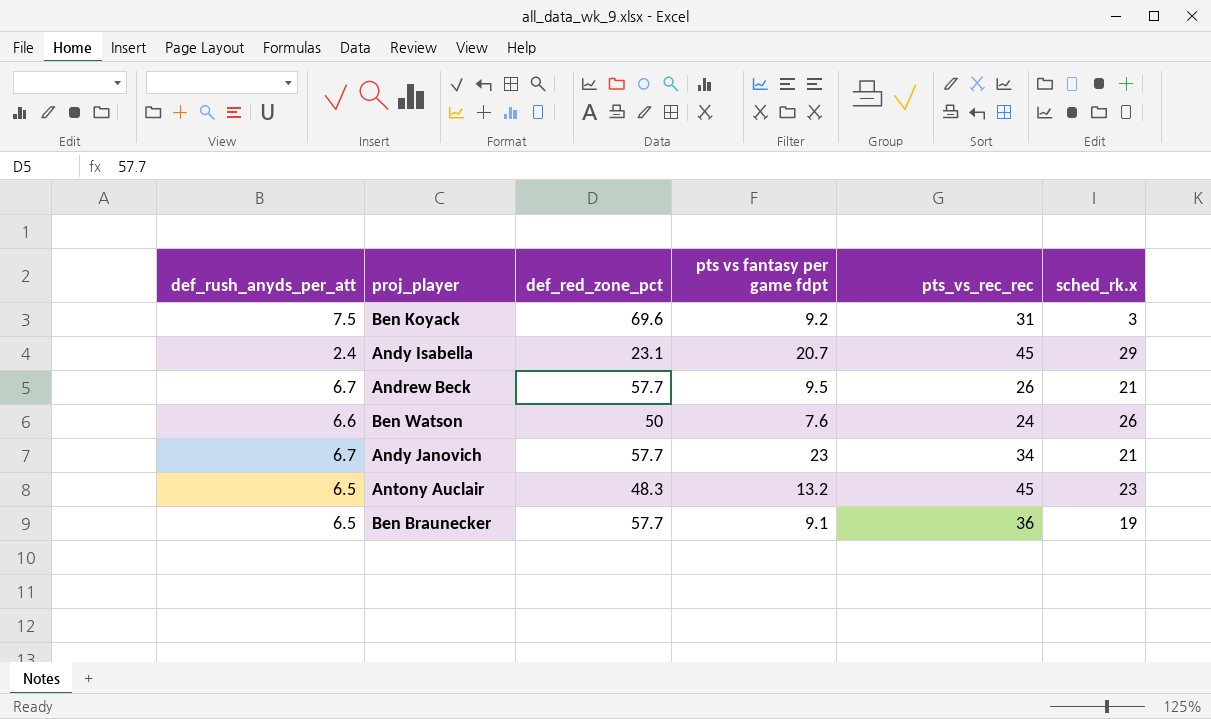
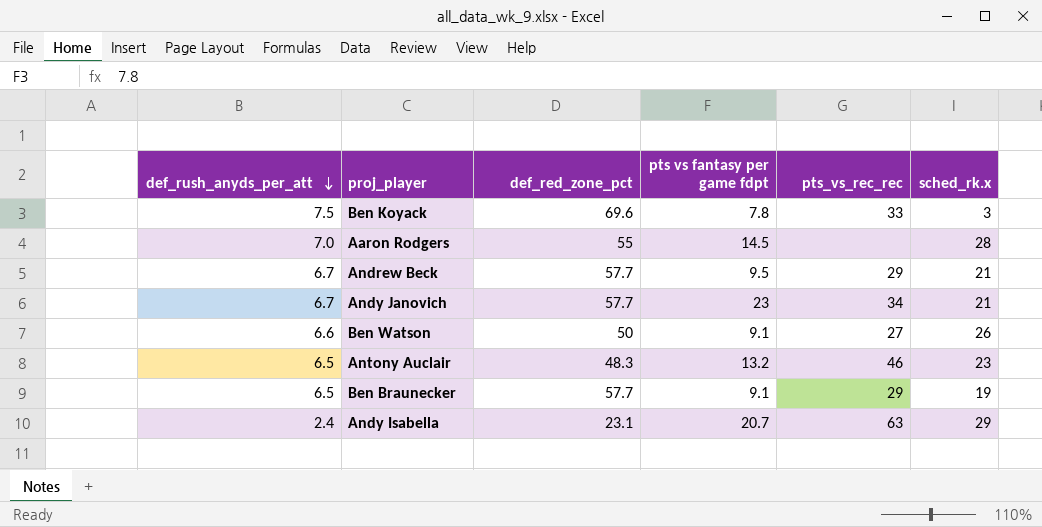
row order: none -> def_rush_anyds_per_att descending
Ben Koyack | pts vs fantasy per game fdpt: 9.2 -> 7.8
Ben Koyack | pts_vs_rec_rec: 31 -> 33
row Aaron Rodgers: none -> 7.0 | 55 | 14.5 | none | 28
Andrew Beck | pts_vs_rec_rec: 26 -> 29
Ben Watson | pts vs fantasy per game fdpt: 7.6 -> 9.1
Ben Watson | pts_vs_rec_rec: 24 -> 27
Antony Auclair | pts_vs_rec_rec: 45 -> 46
Ben Braunecker | pts_vs_rec_rec: 36 -> 29
Andy Isabella | pts_vs_rec_rec: 45 -> 63

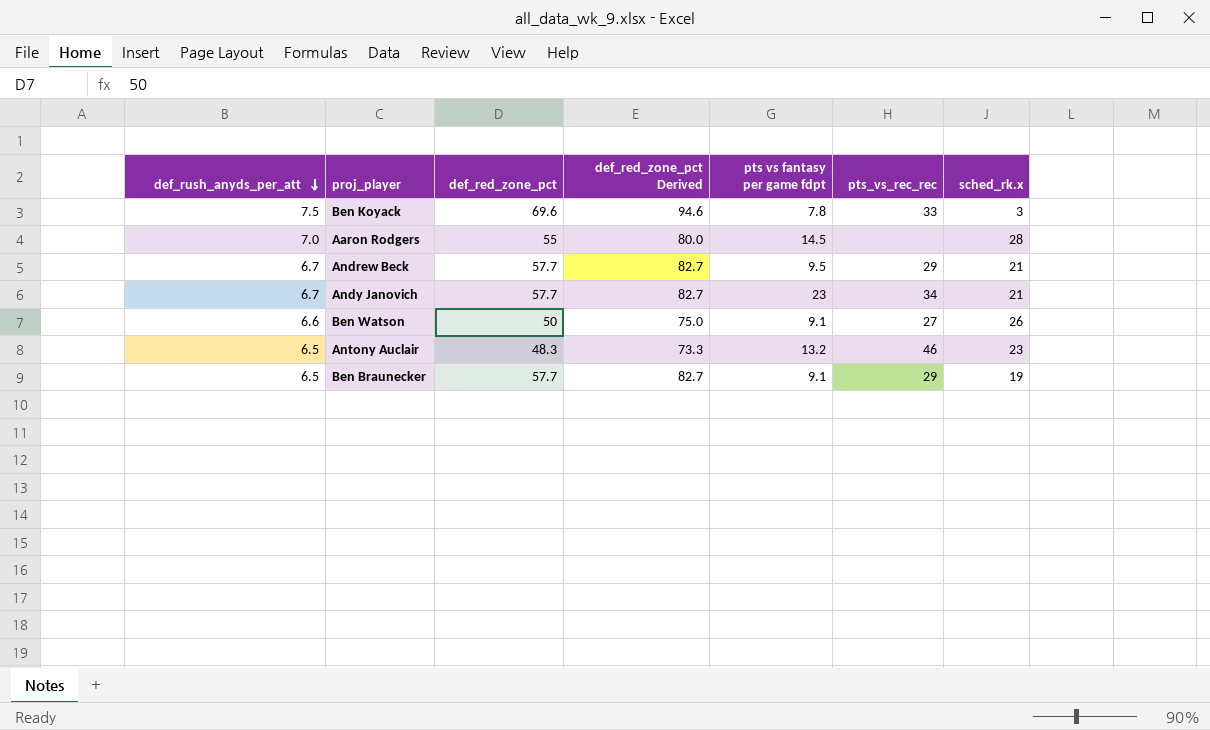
column def_red_zone_pct Derived | formula: none -> [def_red_zone_pct] + 25
row Andy Isabella: 2.4 | 23.1 | 20.7 | 63 | 29 -> none

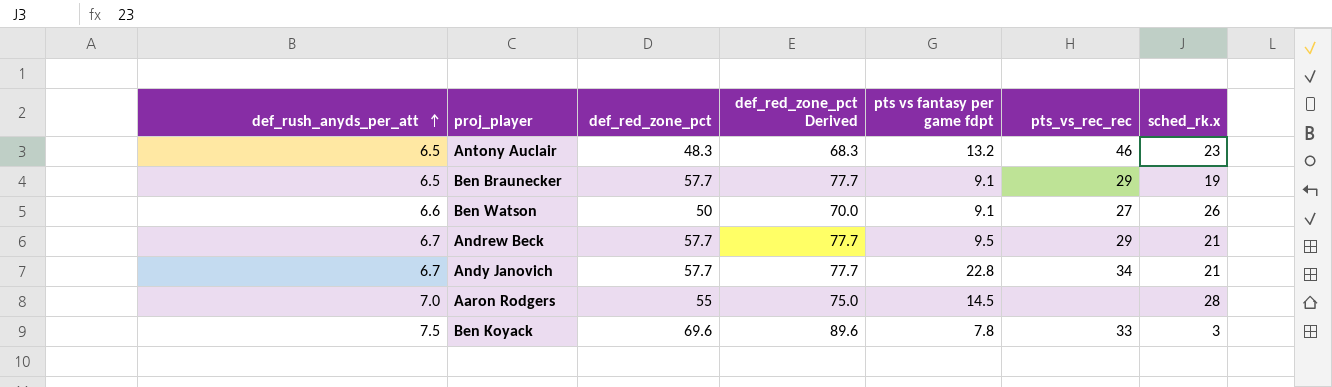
row order: def_rush_anyds_per_att descending -> def_rush_anyds_per_att ascending
column def_red_zone_pct Derived | formula: [def_red_zone_pct] + 25 -> [def_red_zone_pct] + 20
Andy Janovich | pts vs fantasy per game fdpt: 23 -> 22.8

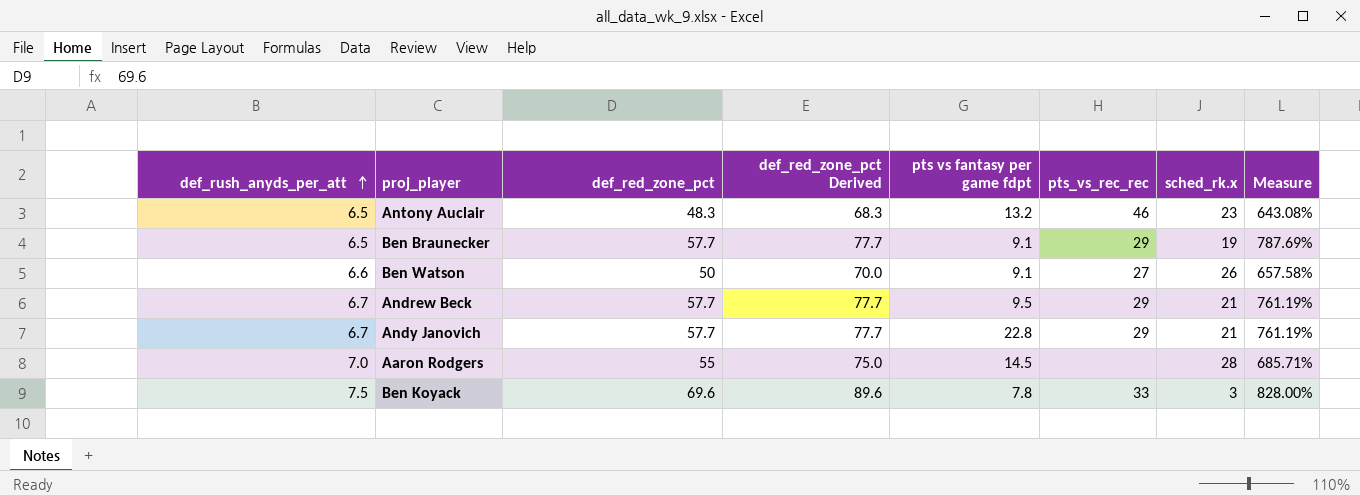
column Measure | formula: none -> ([def_red_zone_pct] - [def_rush_anyds_per_att]) / [def_rush_anyds_per_att]
Andy Janovich | pts_vs_rec_rec: 34 -> 29

